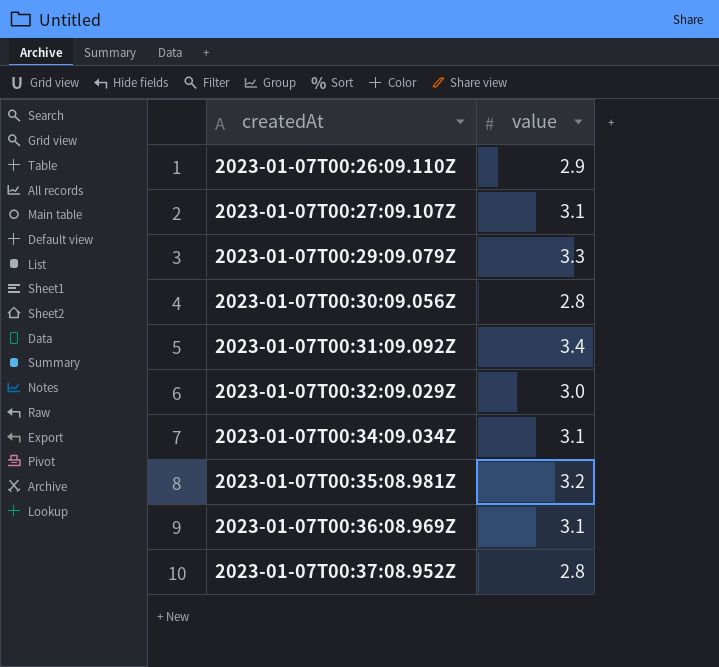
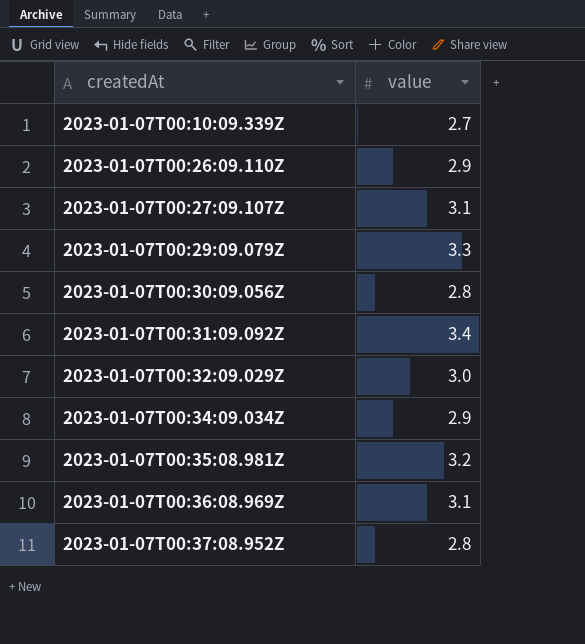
row 2023-01-07T00:10:09.339Z: none -> 2.7
2023-01-07T00:34:09.034Z | value: 3.1 -> 2.9

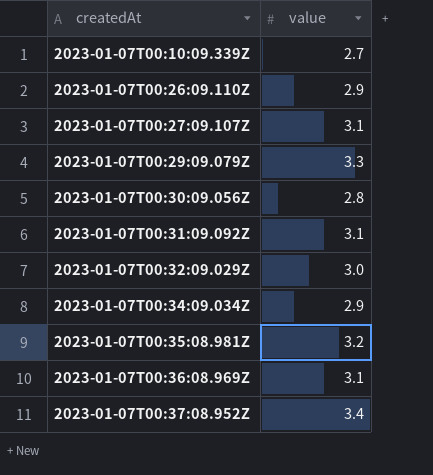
2023-01-07T00:31:09.092Z | value: 3.4 -> 3.1
2023-01-07T00:37:08.952Z | value: 2.8 -> 3.4

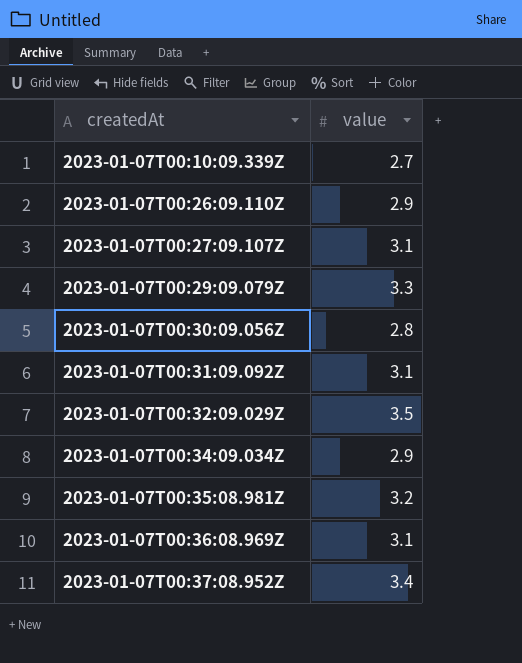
2023-01-07T00:32:09.029Z | value: 3.0 -> 3.5

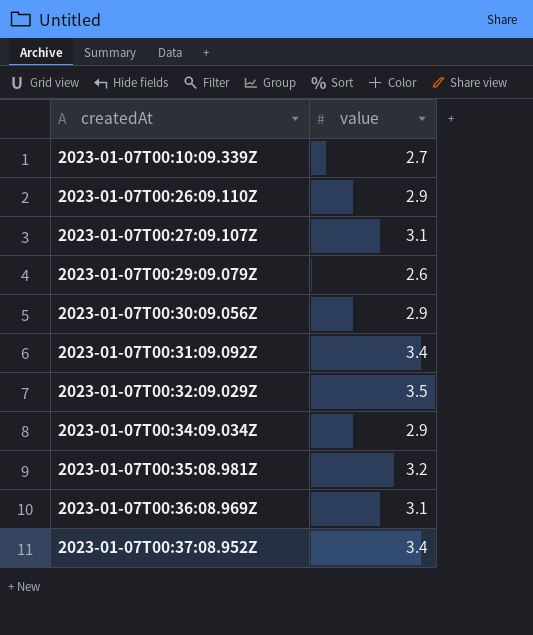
2023-01-07T00:29:09.079Z | value: 3.3 -> 2.6
2023-01-07T00:30:09.056Z | value: 2.8 -> 2.9
2023-01-07T00:31:09.092Z | value: 3.1 -> 3.4

